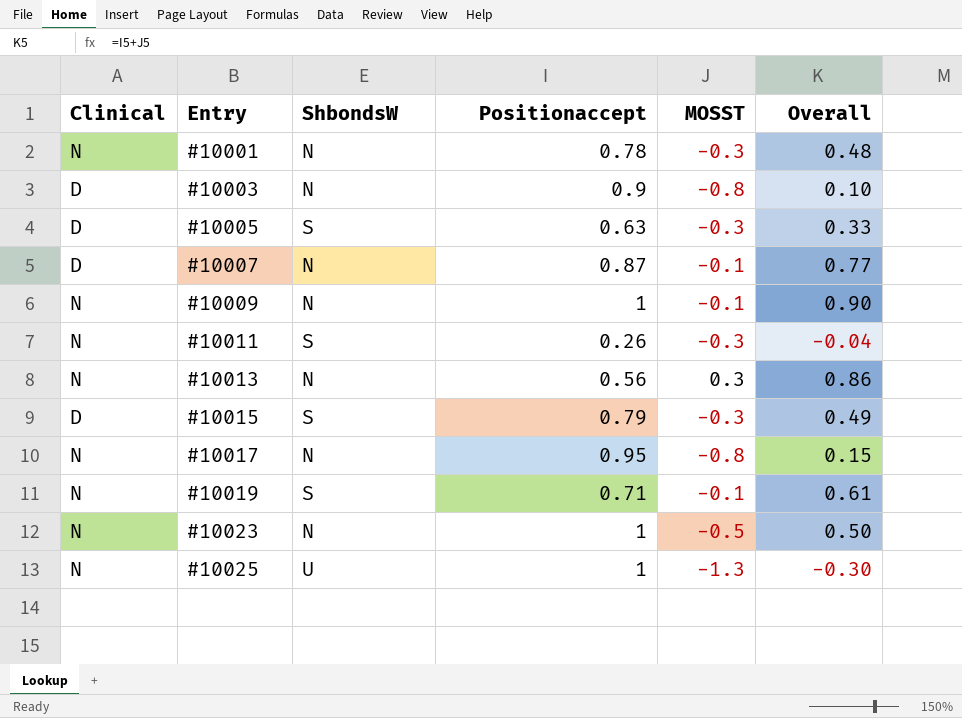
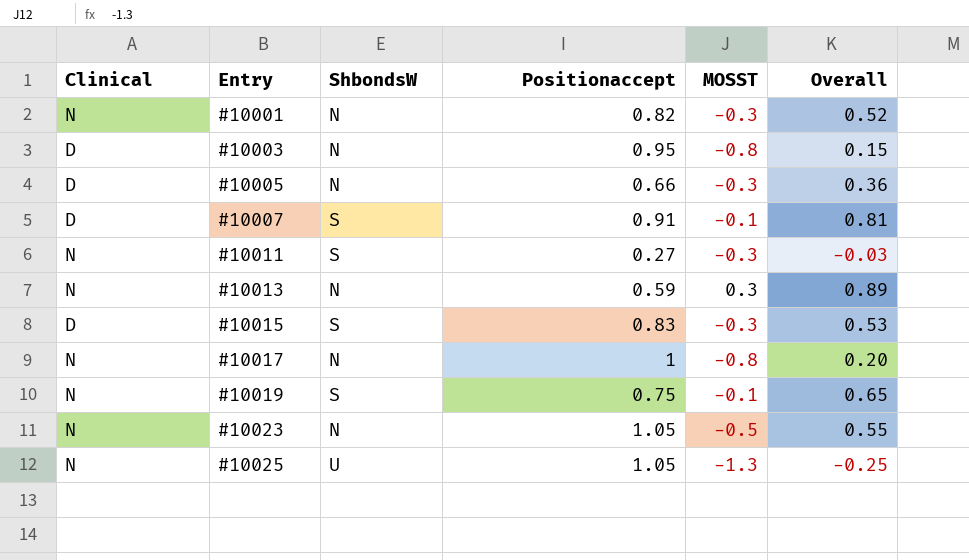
row #10009: N | N | 1 | -0.1 | 0.90 -> none
#10001 | Positionaccept: 0.78 -> 0.82
#10001 | Overall: 0.48 -> 0.52
#10003 | Positionaccept: 0.9 -> 0.95
#10003 | Overall: 0.10 -> 0.15
#10005 | ShbondsW: S -> N
#10005 | Positionaccept: 0.63 -> 0.66
#10005 | Overall: 0.33 -> 0.36
#10007 | ShbondsW: N -> S
#10007 | Positionaccept: 0.87 -> 0.91
#10007 | Overall: 0.77 -> 0.81
#10011 | Positionaccept: 0.26 -> 0.27
#10011 | Overall: -0.04 -> -0.03
#10013 | Positionaccept: 0.56 -> 0.59
#10013 | Overall: 0.86 -> 0.89
#10015 | Positionaccept: 0.79 -> 0.83
#10015 | Overall: 0.49 -> 0.53
#10017 | Positionaccept: 0.95 -> 1
#10017 | Overall: 0.15 -> 0.20
#10019 | Positionaccept: 0.71 -> 0.75
#10019 | Overall: 0.61 -> 0.65
#10023 | Positionaccept: 1 -> 1.05
#10023 | Overall: 0.50 -> 0.55
#10025 | Positionaccept: 1 -> 1.05
#10025 | Overall: -0.30 -> -0.25

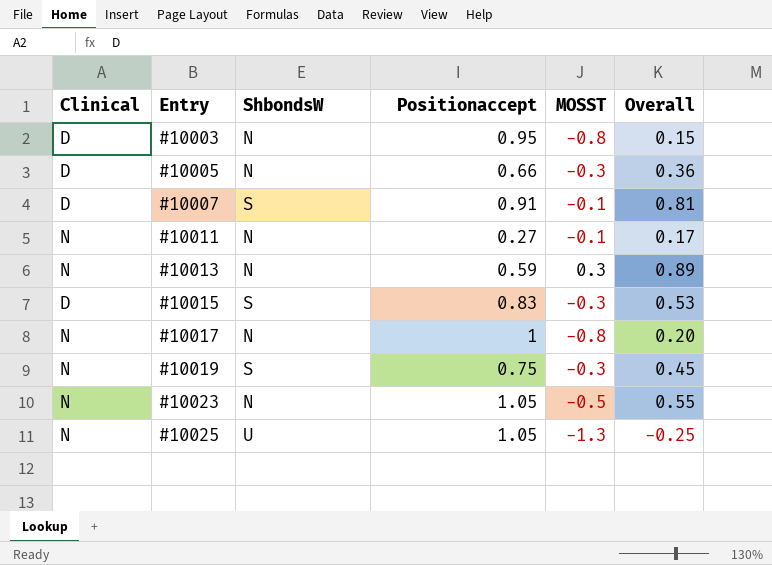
row #10001: N | N | 0.82 | -0.3 | 0.52 -> none
#10011 | ShbondsW: S -> N
#10011 | MOSST: -0.3 -> -0.1
#10011 | Overall: -0.03 -> 0.17
#10019 | MOSST: -0.1 -> -0.3
#10019 | Overall: 0.65 -> 0.45

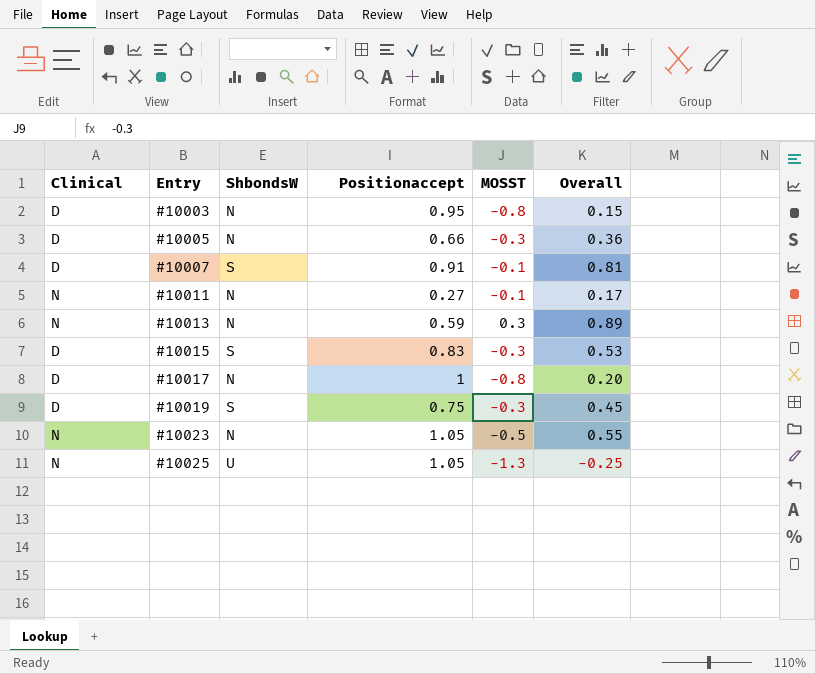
#10017 | Clinical: N -> D
#10019 | Clinical: N -> D

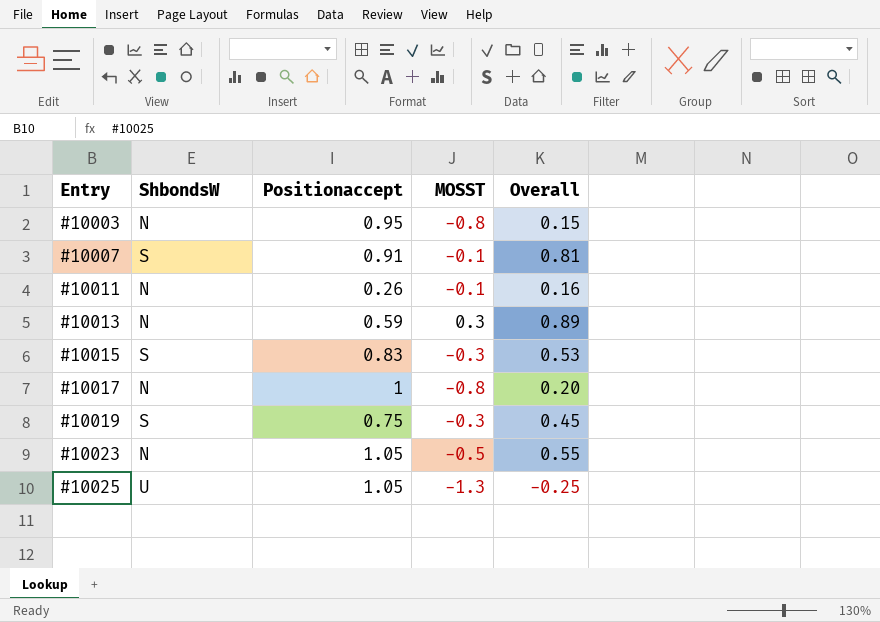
column Clinical | position: 1 -> none
row #10005: D | N | 0.66 | -0.3 | 0.36 -> none
#10011 | Positionaccept: 0.27 -> 0.26
#10011 | Overall: 0.17 -> 0.16

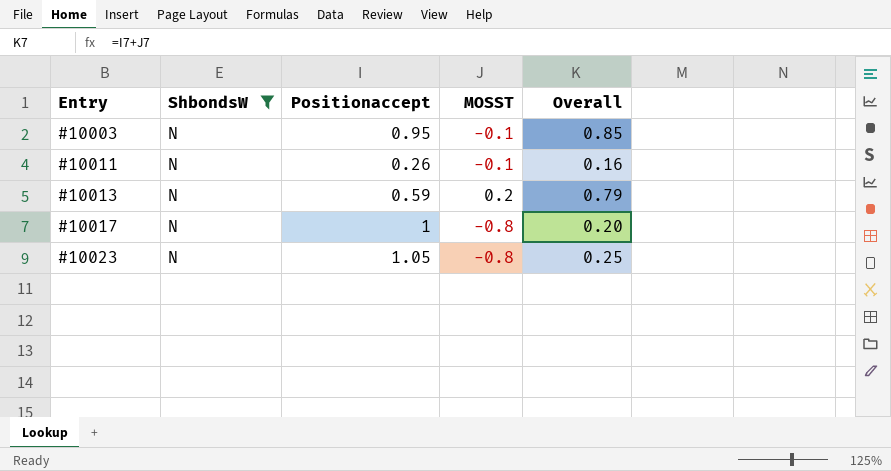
filter: none -> ShbondsW = N
#10003 | MOSST: -0.8 -> -0.1
#10003 | Overall: 0.15 -> 0.85
#10013 | MOSST: 0.3 -> 0.2
#10013 | Overall: 0.89 -> 0.79
#10023 | MOSST: -0.5 -> -0.8
#10023 | Overall: 0.55 -> 0.25

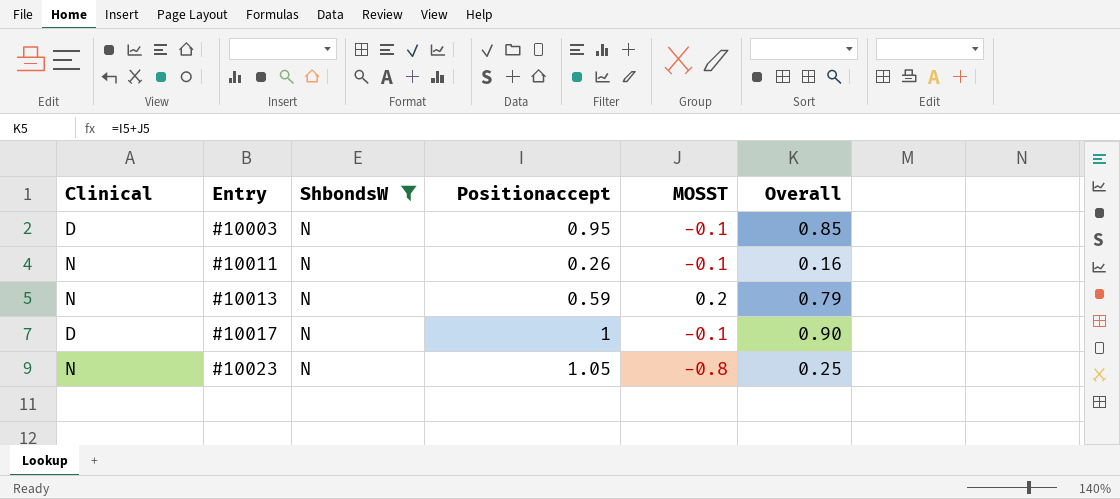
column Clinical | position: none -> 1
#10017 | MOSST: -0.8 -> -0.1
#10017 | Overall: 0.20 -> 0.90

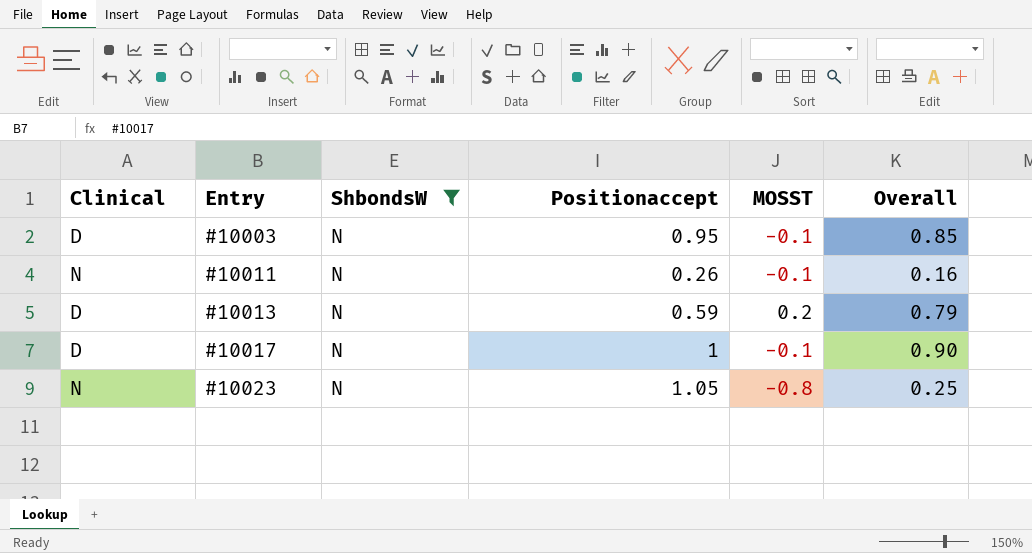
#10013 | Clinical: N -> D

